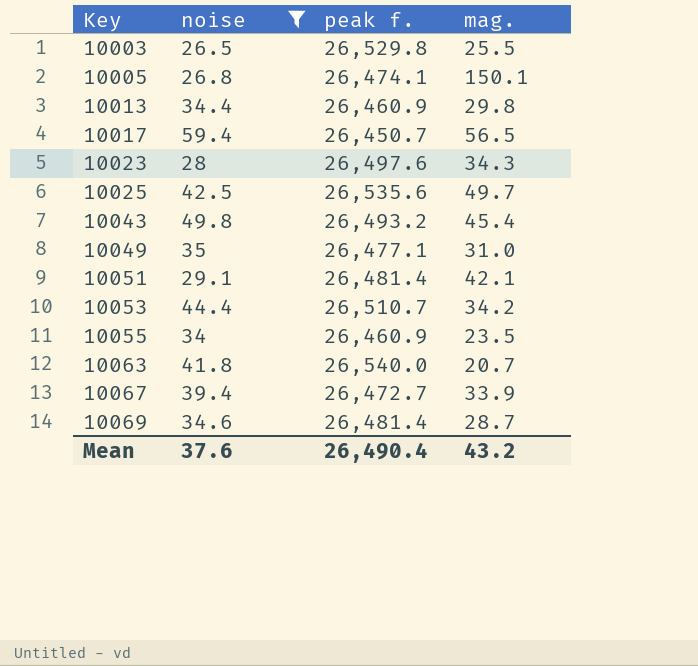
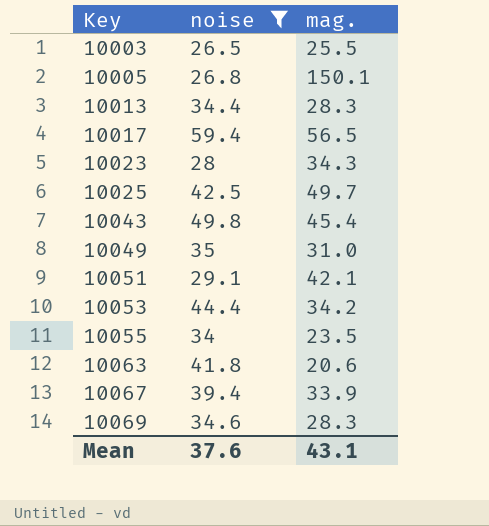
column peak f. | position: 3 -> none
10013 | mag.: 29.8 -> 28.3
10063 | mag.: 20.7 -> 20.6
10069 | mag.: 28.7 -> 28.3
Mean | mag.: 43.2 -> 43.1

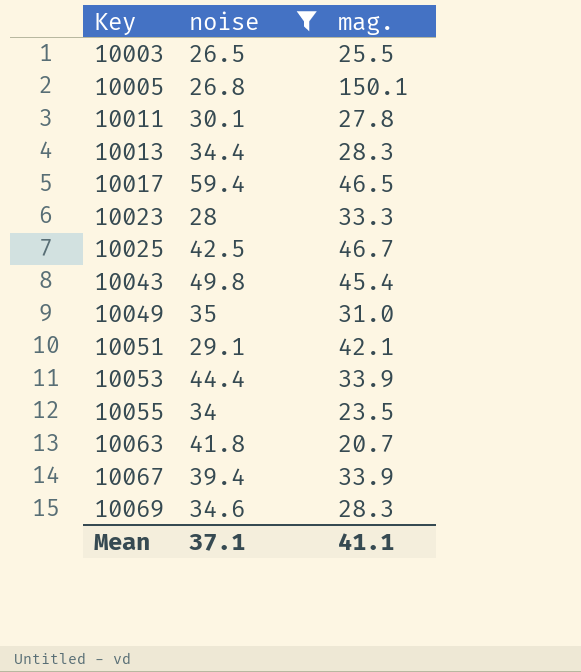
row 10011: none -> 30.1 | 27.8
10017 | mag.: 56.5 -> 46.5
10023 | mag.: 34.3 -> 33.3
10025 | mag.: 49.7 -> 46.7
10053 | mag.: 34.2 -> 33.9
10063 | mag.: 20.6 -> 20.7
Mean | noise: 37.6 -> 37.1
Mean | mag.: 43.1 -> 41.1

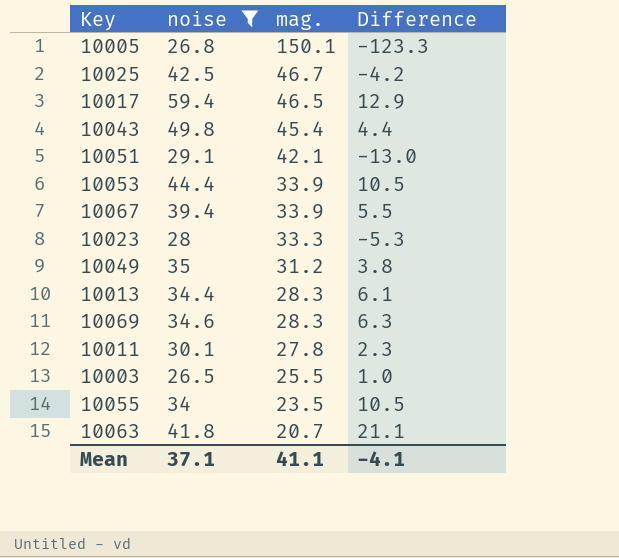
row order: Key ascending -> mag. descending
column Difference | formula: none -> [noise] - [mag.]
10049 | mag.: 31.0 -> 31.2

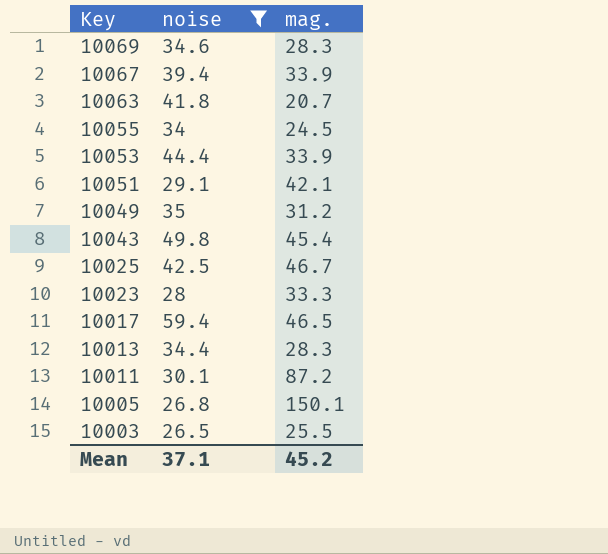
row order: mag. descending -> Key descending
column Difference | formula: [noise] - [mag.] -> none
10055 | mag.: 23.5 -> 24.5
10011 | mag.: 27.8 -> 87.2
Mean | mag.: 41.1 -> 45.2

